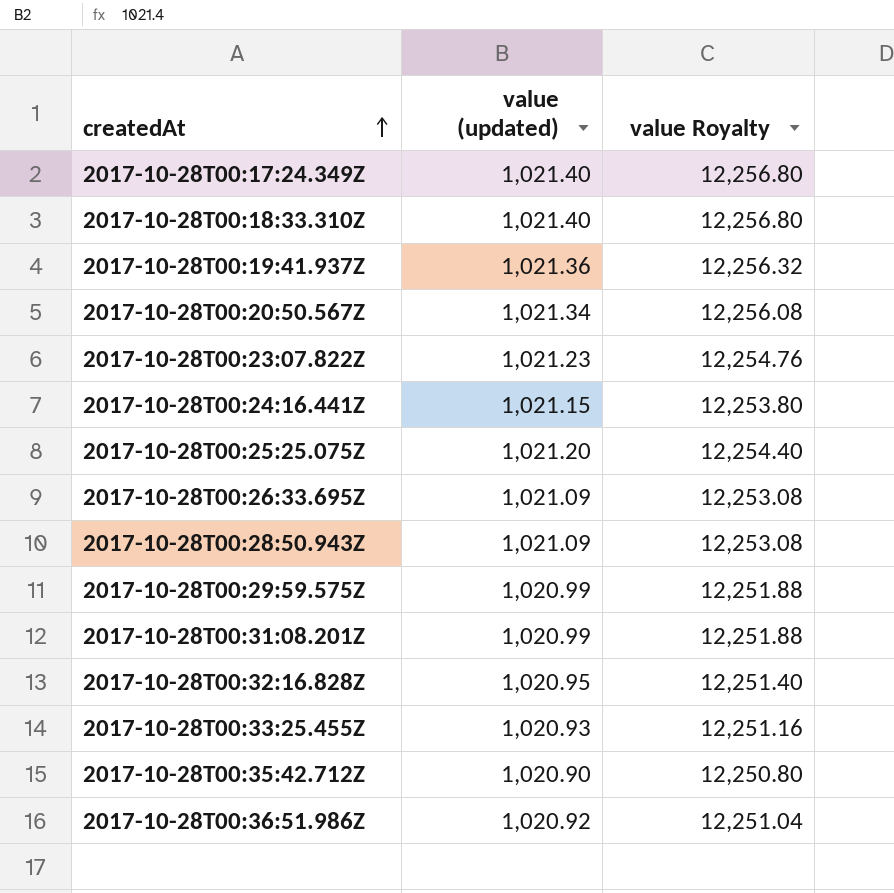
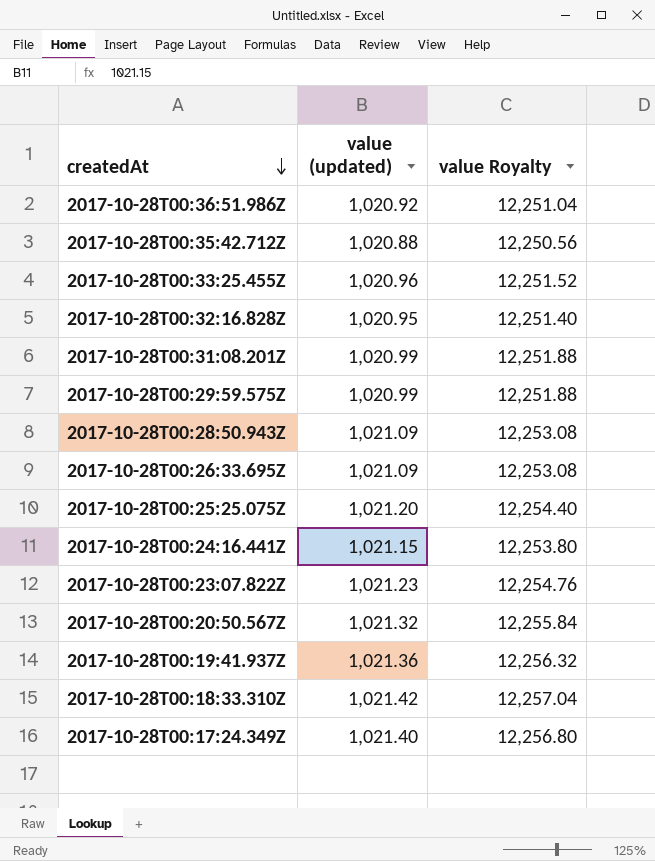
row order: createdAt ascending -> createdAt descending
2017-10-28T00:35:42.712Z | value (updated): 1,020.90 -> 1,020.88
2017-10-28T00:35:42.712Z | value Royalty: 12,250.80 -> 12,250.56
2017-10-28T00:33:25.455Z | value (updated): 1,020.93 -> 1,020.96
2017-10-28T00:33:25.455Z | value Royalty: 12,251.16 -> 12,251.52
2017-10-28T00:20:50.567Z | value (updated): 1,021.34 -> 1,021.32
2017-10-28T00:20:50.567Z | value Royalty: 12,256.08 -> 12,255.84
2017-10-28T00:18:33.310Z | value (updated): 1,021.40 -> 1,021.42
2017-10-28T00:18:33.310Z | value Royalty: 12,256.80 -> 12,257.04

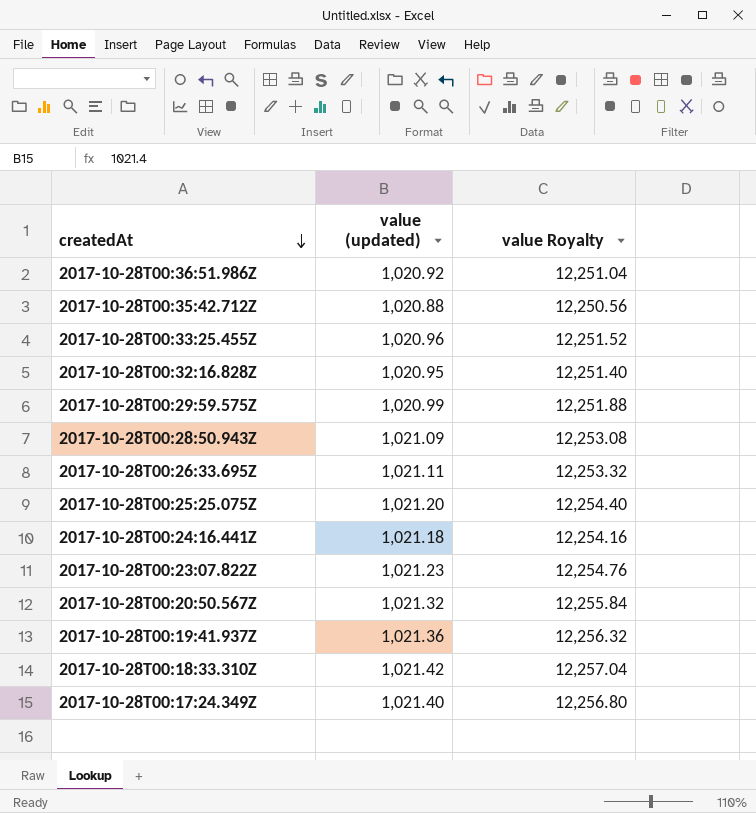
row 2017-10-28T00:31:08.201Z: 1,020.99 | 12,251.88 -> none
2017-10-28T00:26:33.695Z | value (updated): 1,021.09 -> 1,021.11
2017-10-28T00:26:33.695Z | value Royalty: 12,253.08 -> 12,253.32
2017-10-28T00:24:16.441Z | value (updated): 1,021.15 -> 1,021.18
2017-10-28T00:24:16.441Z | value Royalty: 12,253.80 -> 12,254.16

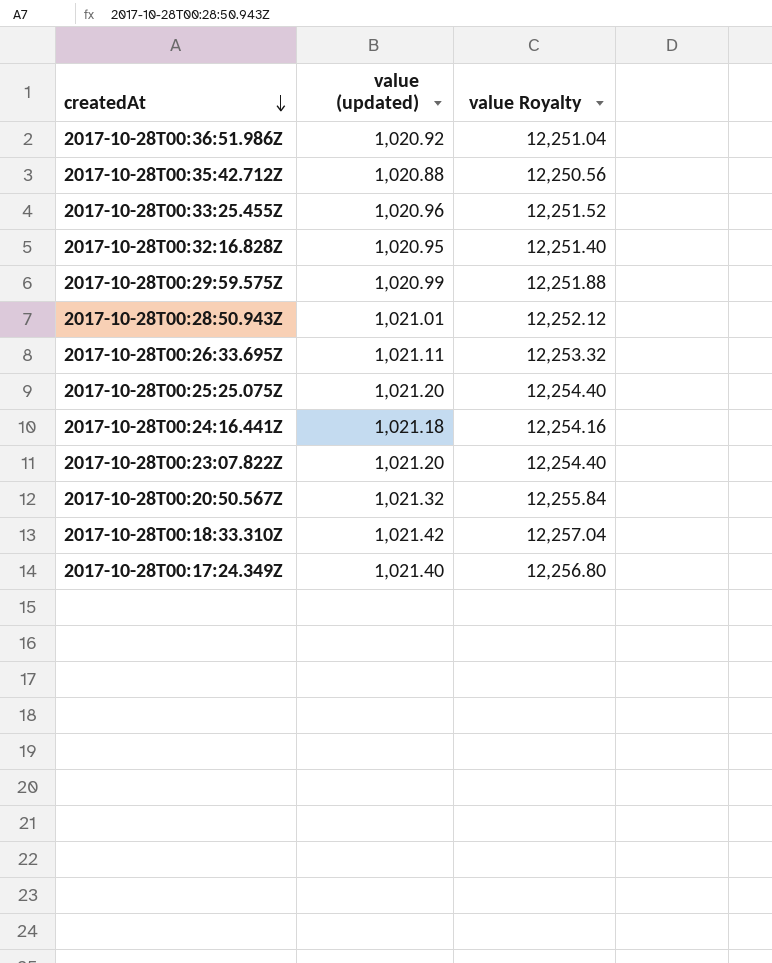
row 2017-10-28T00:19:41.937Z: 1,021.36 | 12,256.32 -> none
2017-10-28T00:28:50.943Z | value (updated): 1,021.09 -> 1,021.01
2017-10-28T00:28:50.943Z | value Royalty: 12,253.08 -> 12,252.12
2017-10-28T00:23:07.822Z | value (updated): 1,021.23 -> 1,021.20
2017-10-28T00:23:07.822Z | value Royalty: 12,254.76 -> 12,254.40

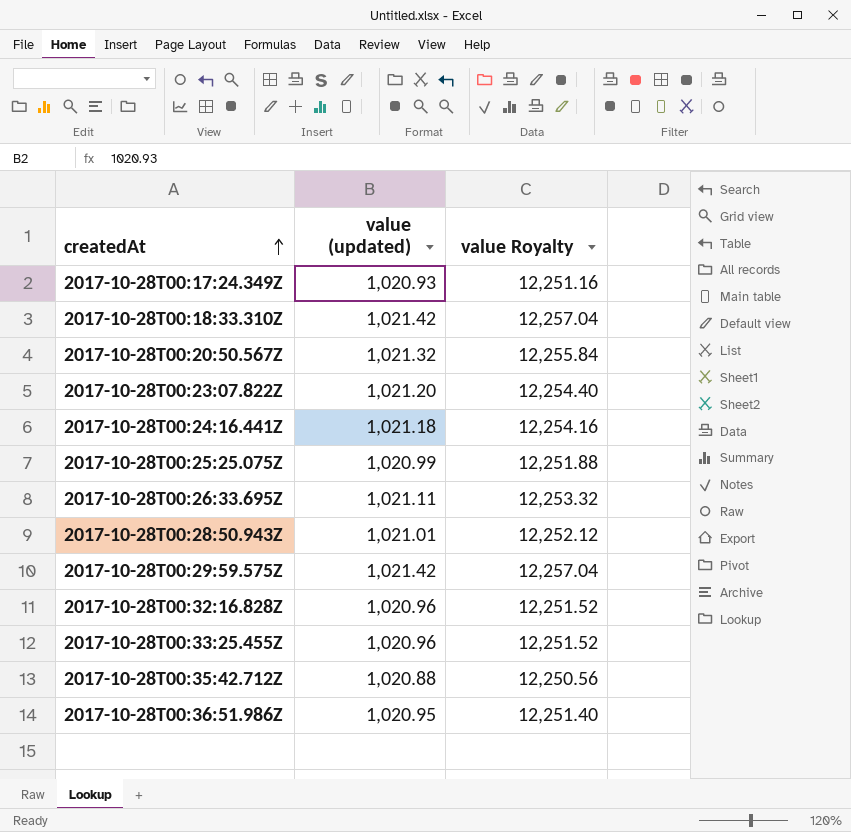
row order: createdAt descending -> createdAt ascending
2017-10-28T00:17:24.349Z | value (updated): 1,021.40 -> 1,020.93
2017-10-28T00:17:24.349Z | value Royalty: 12,256.80 -> 12,251.16
2017-10-28T00:25:25.075Z | value (updated): 1,021.20 -> 1,020.99
2017-10-28T00:25:25.075Z | value Royalty: 12,254.40 -> 12,251.88
2017-10-28T00:29:59.575Z | value (updated): 1,020.99 -> 1,021.42
2017-10-28T00:29:59.575Z | value Royalty: 12,251.88 -> 12,257.04
2017-10-28T00:32:16.828Z | value (updated): 1,020.95 -> 1,020.96
2017-10-28T00:32:16.828Z | value Royalty: 12,251.40 -> 12,251.52
2017-10-28T00:36:51.986Z | value (updated): 1,020.92 -> 1,020.95
2017-10-28T00:36:51.986Z | value Royalty: 12,251.04 -> 12,251.40

